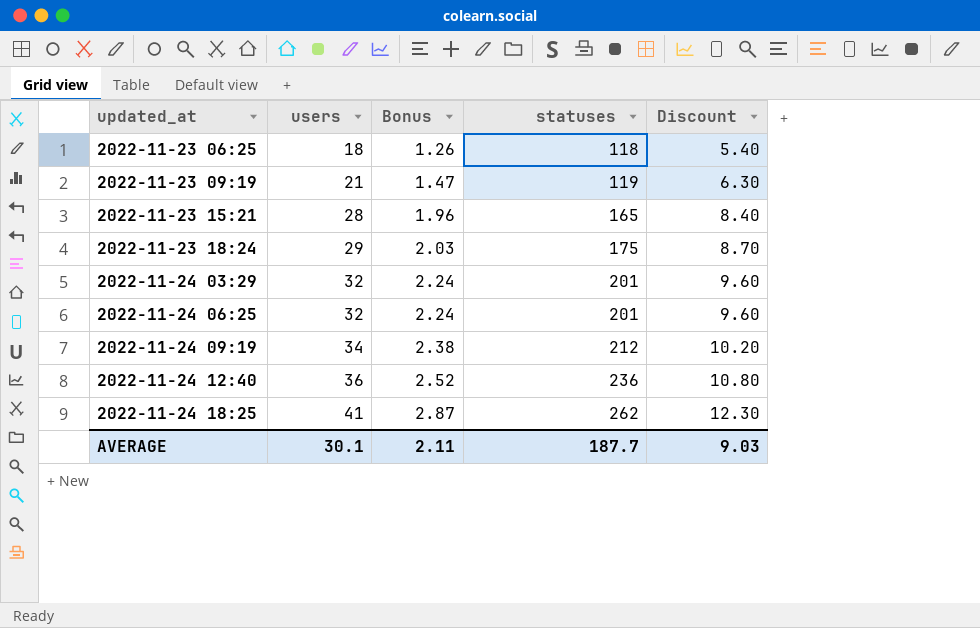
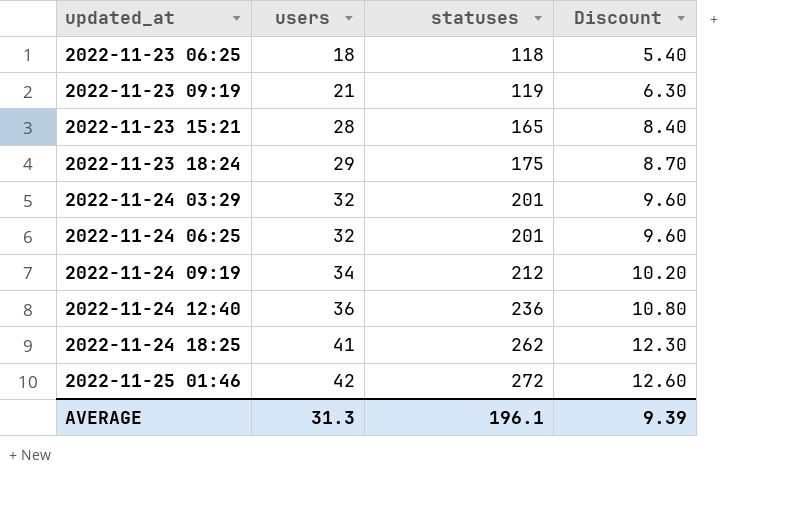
column Bonus | formula: [users] * 0.07 -> none
row 2022-11-25 01:46: none -> 42 | 272 | 12.60
AVERAGE | users: 30.1 -> 31.3
AVERAGE | statuses: 187.7 -> 196.1
AVERAGE | Discount: 9.03 -> 9.39

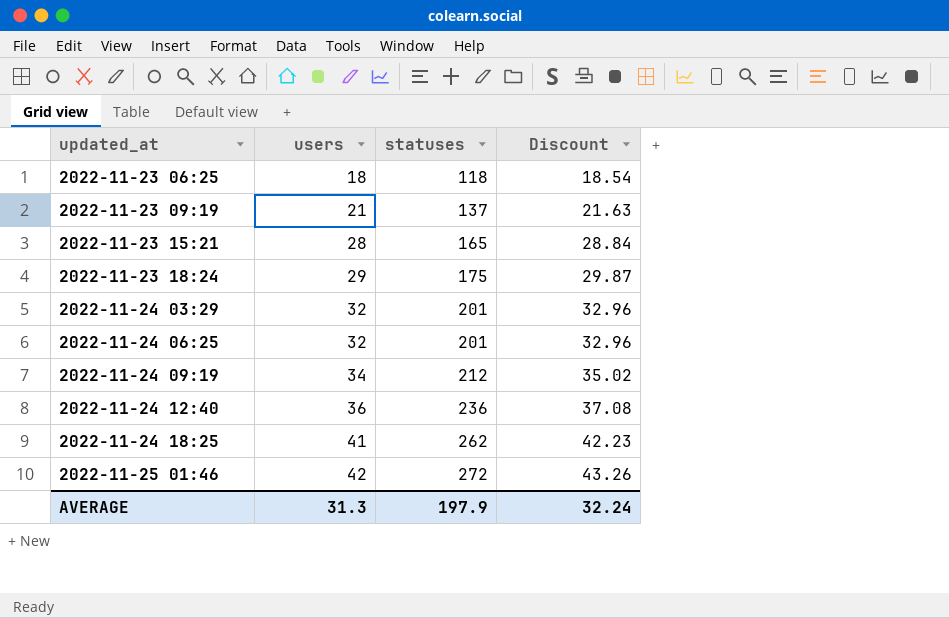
column Discount | formula: [users] * 0.3 -> [users] * 1.03
2022-11-23 09:19 | statuses: 119 -> 137
AVERAGE | statuses: 196.1 -> 197.9
AVERAGE | Discount: 9.39 -> 32.24

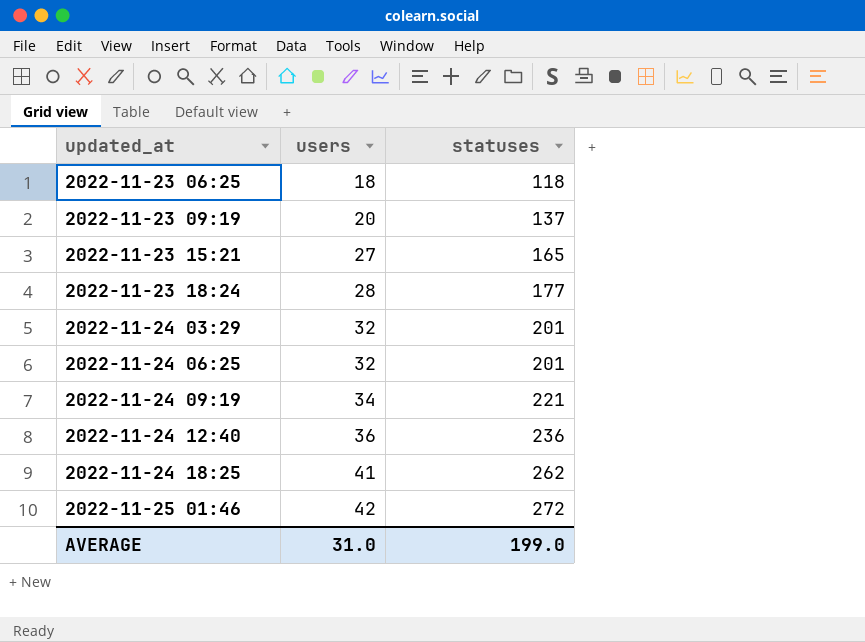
column Discount | formula: [users] * 1.03 -> none
2022-11-23 09:19 | users: 21 -> 20
2022-11-23 15:21 | users: 28 -> 27
2022-11-23 18:24 | users: 29 -> 28
2022-11-23 18:24 | statuses: 175 -> 177
2022-11-24 09:19 | statuses: 212 -> 221
AVERAGE | users: 31.3 -> 31.0
AVERAGE | statuses: 197.9 -> 199.0

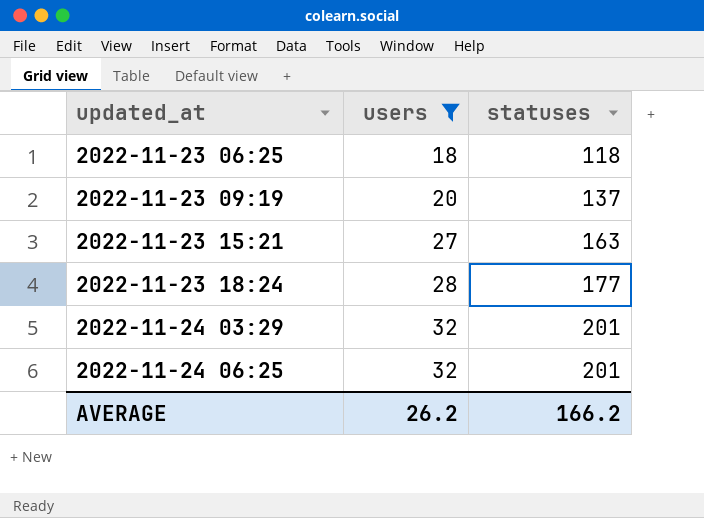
filter: none -> users <= 32
2022-11-23 15:21 | statuses: 165 -> 163
AVERAGE | users: 31.0 -> 26.2
AVERAGE | statuses: 199.0 -> 166.2

